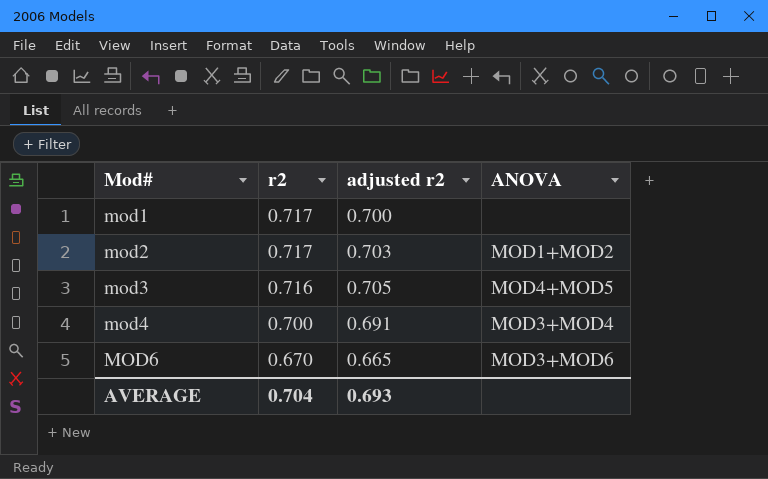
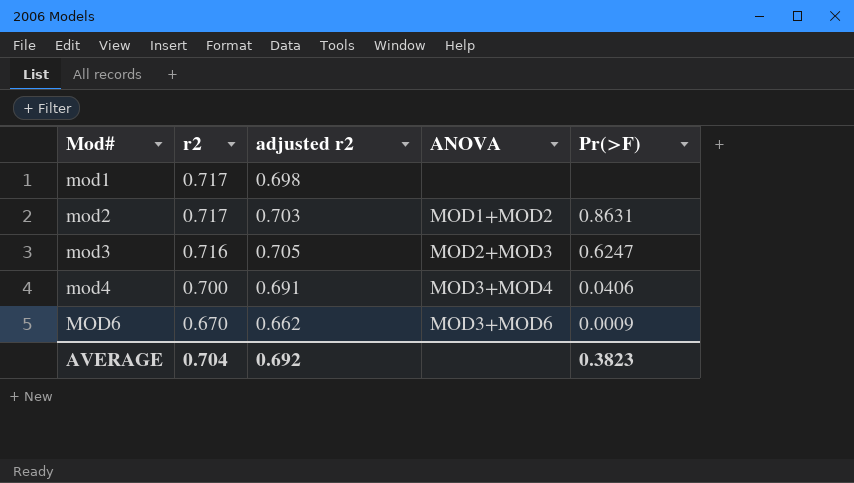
column Pr(>F) | position: none -> 5
mod1 | adjusted r2: 0.700 -> 0.698
mod3 | ANOVA: MOD4+MOD5 -> MOD2+MOD3
MOD6 | adjusted r2: 0.665 -> 0.662
AVERAGE | adjusted r2: 0.693 -> 0.692

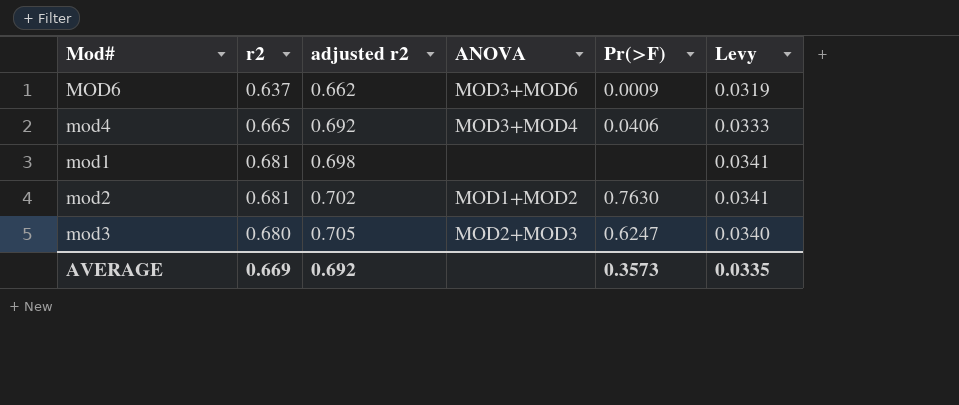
row order: Mod# ascending -> adjusted r2 ascending
column Levy | formula: none -> [r2] * 0.05
MOD6 | r2: 0.670 -> 0.637
mod4 | r2: 0.700 -> 0.665
mod4 | adjusted r2: 0.691 -> 0.692
mod1 | r2: 0.717 -> 0.681
mod2 | r2: 0.717 -> 0.681
mod2 | adjusted r2: 0.703 -> 0.702
mod2 | Pr(>F): 0.8631 -> 0.7630
mod3 | r2: 0.716 -> 0.680
AVERAGE | r2: 0.704 -> 0.669
AVERAGE | Pr(>F): 0.3823 -> 0.3573

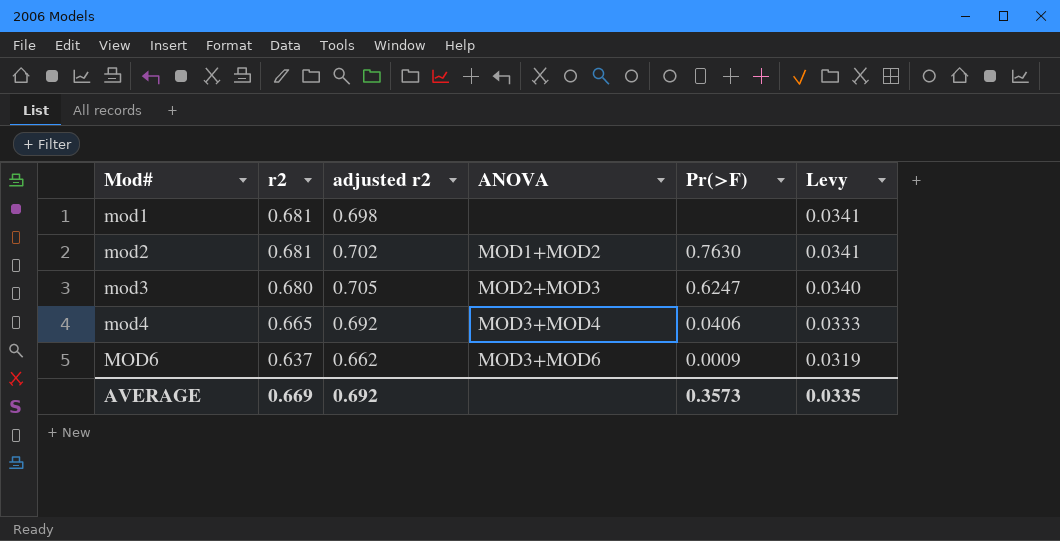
row order: adjusted r2 ascending -> Mod# ascending

